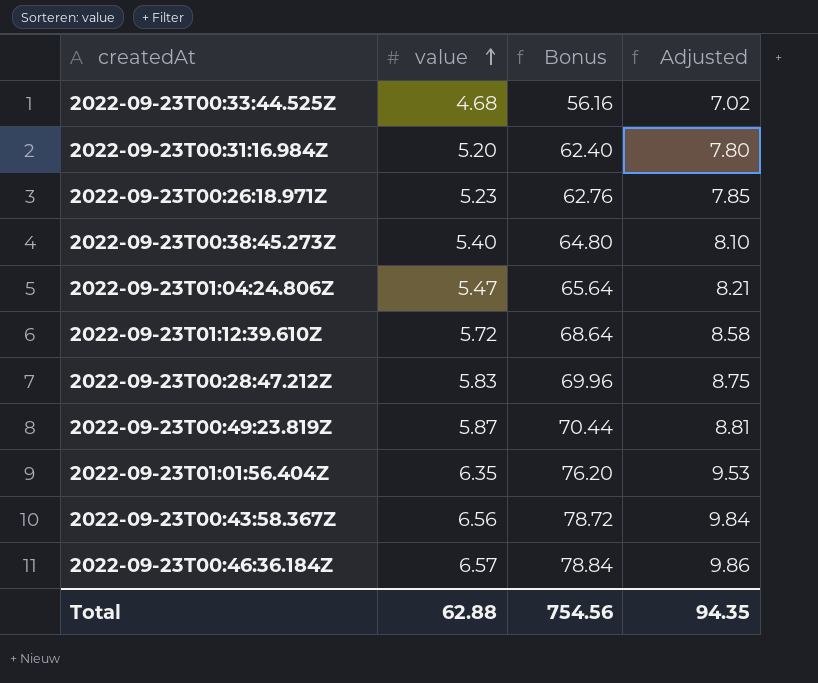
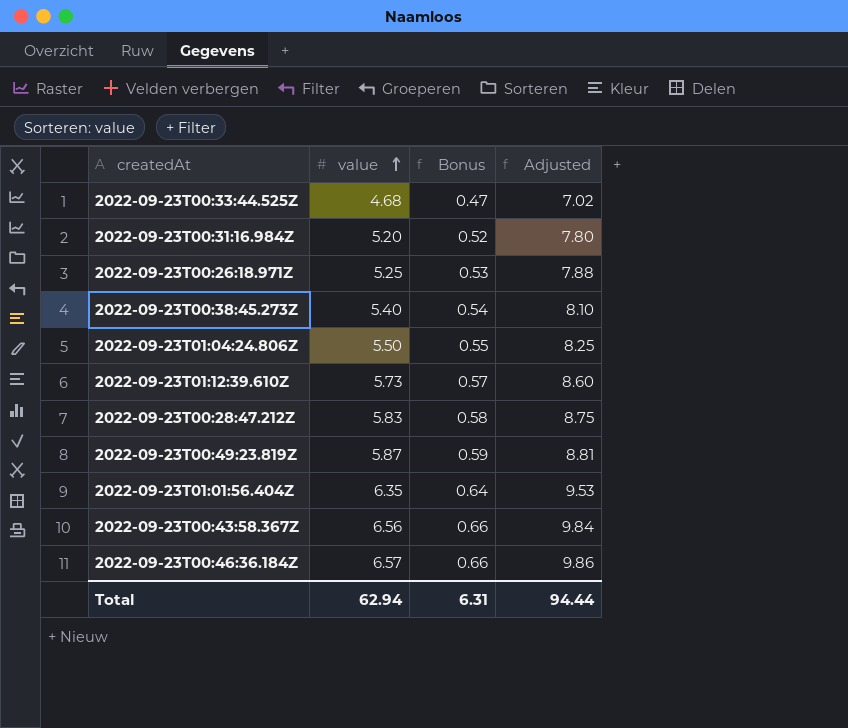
column Bonus | formula: [value] * 12 -> [value] * 0.1
2022-09-23T00:26:18.971Z | value: 5.23 -> 5.25
2022-09-23T00:26:18.971Z | Adjusted: 7.85 -> 7.88
2022-09-23T01:04:24.806Z | value: 5.47 -> 5.50
2022-09-23T01:04:24.806Z | Adjusted: 8.21 -> 8.25
2022-09-23T01:12:39.610Z | value: 5.72 -> 5.73
2022-09-23T01:12:39.610Z | Adjusted: 8.58 -> 8.60
Total | value: 62.88 -> 62.94
Total | Bonus: 754.56 -> 6.31
Total | Adjusted: 94.35 -> 94.44

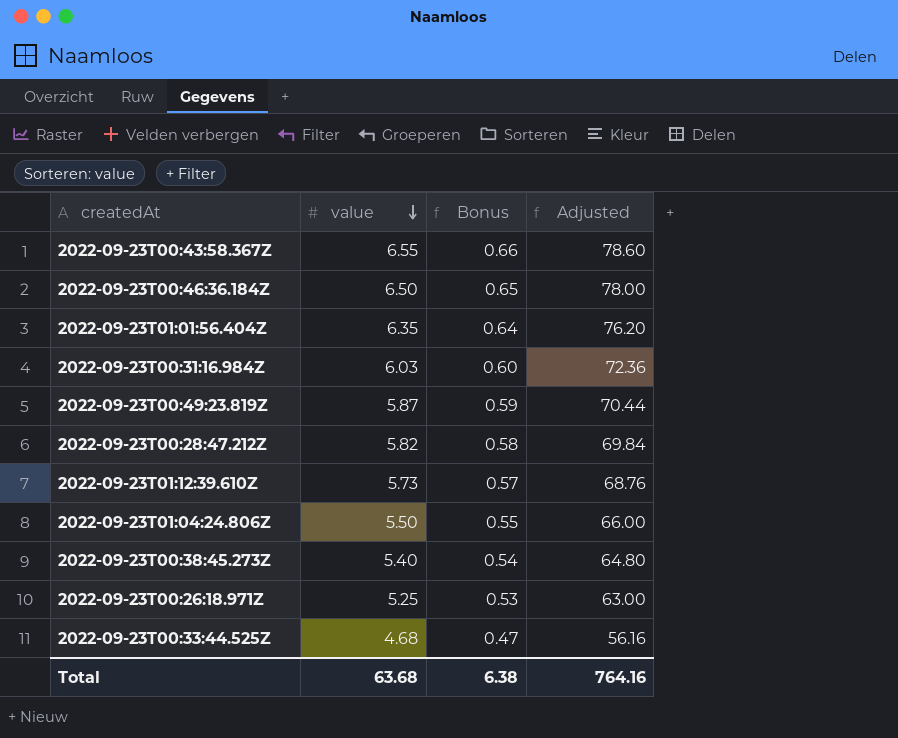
row order: value ascending -> value descending
column Adjusted | formula: [value] * 1.5 -> [value] * 12
2022-09-23T00:43:58.367Z | value: 6.56 -> 6.55
2022-09-23T00:46:36.184Z | value: 6.57 -> 6.50
2022-09-23T00:46:36.184Z | Bonus: 0.66 -> 0.65
2022-09-23T00:31:16.984Z | value: 5.20 -> 6.03
2022-09-23T00:31:16.984Z | Bonus: 0.52 -> 0.60
2022-09-23T00:28:47.212Z | value: 5.83 -> 5.82
Total | value: 62.94 -> 63.68
Total | Bonus: 6.31 -> 6.38
Total | Adjusted: 94.44 -> 764.16

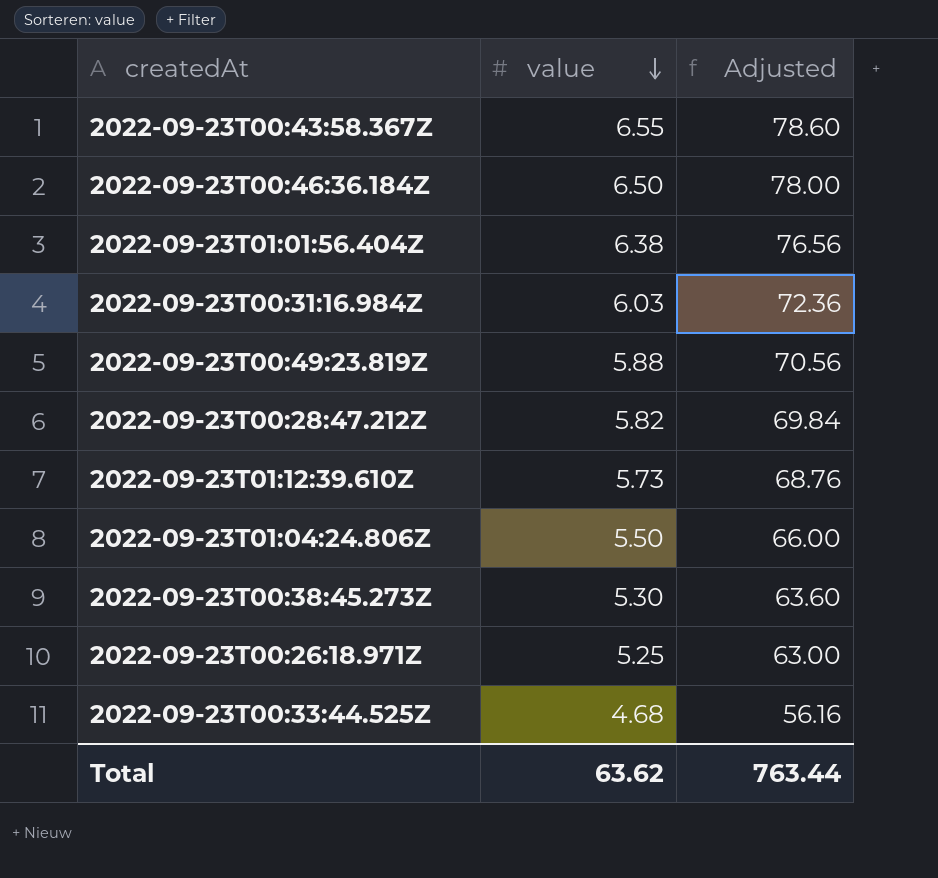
column Bonus | formula: [value] * 0.1 -> none
2022-09-23T01:01:56.404Z | value: 6.35 -> 6.38
2022-09-23T01:01:56.404Z | Adjusted: 76.20 -> 76.56
2022-09-23T00:49:23.819Z | value: 5.87 -> 5.88
2022-09-23T00:49:23.819Z | Adjusted: 70.44 -> 70.56
2022-09-23T00:38:45.273Z | value: 5.40 -> 5.30
2022-09-23T00:38:45.273Z | Adjusted: 64.80 -> 63.60
Total | value: 63.68 -> 63.62
Total | Adjusted: 764.16 -> 763.44

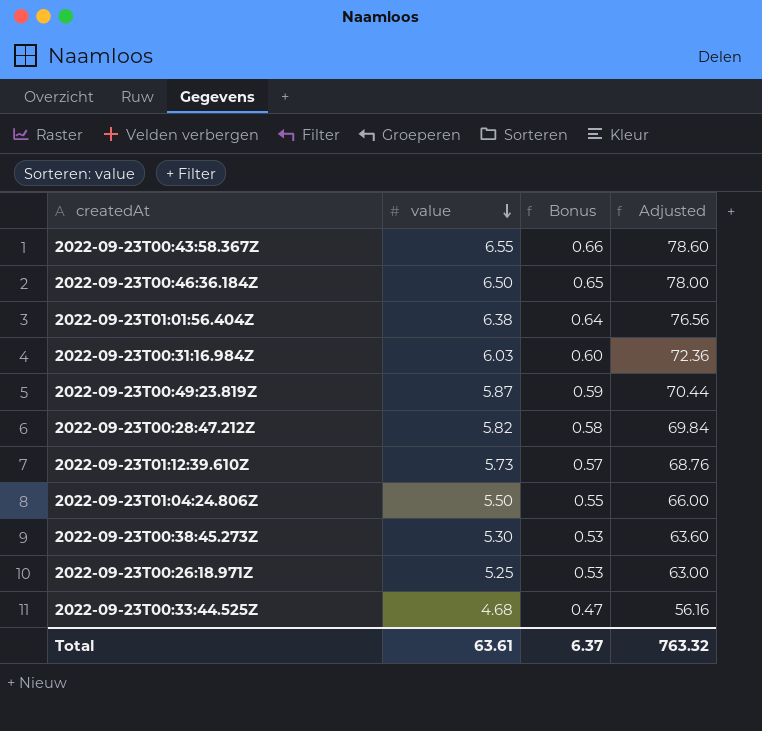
column Bonus | formula: none -> [value] * 0.1
2022-09-23T00:49:23.819Z | value: 5.88 -> 5.87
2022-09-23T00:49:23.819Z | Adjusted: 70.56 -> 70.44
Total | value: 63.62 -> 63.61
Total | Adjusted: 763.44 -> 763.32

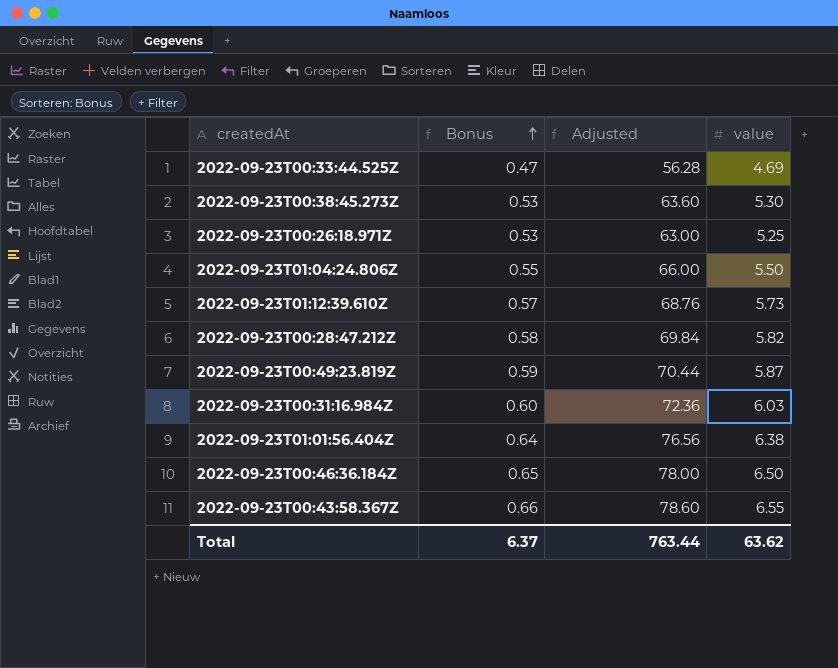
row order: value descending -> Bonus ascending
column value | position: 2 -> 4
2022-09-23T00:33:44.525Z | Adjusted: 56.16 -> 56.28
2022-09-23T00:33:44.525Z | value: 4.68 -> 4.69
Total | Adjusted: 763.32 -> 763.44
Total | value: 63.61 -> 63.62

